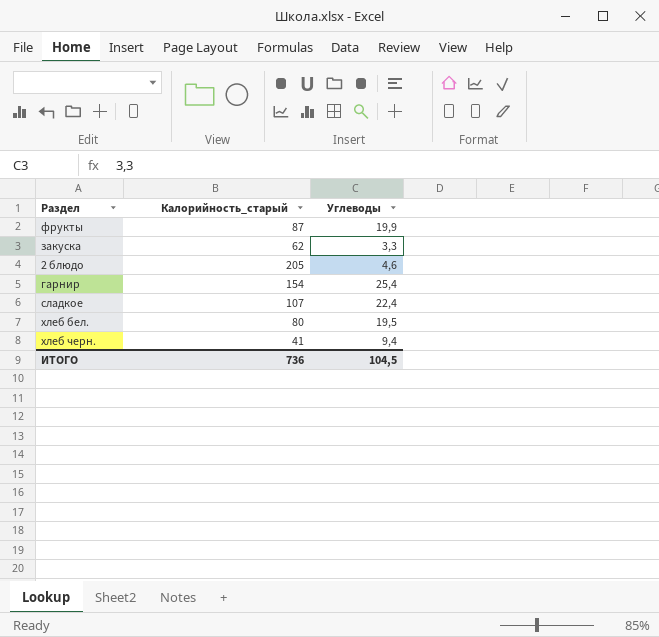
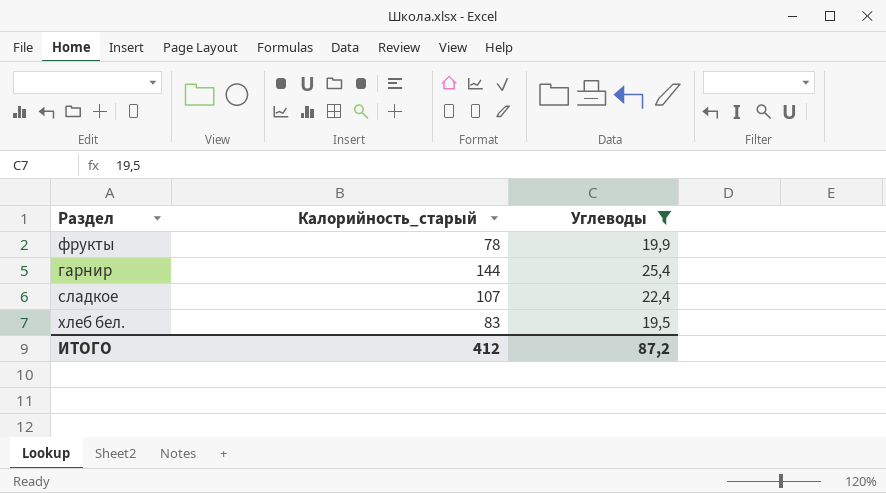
filter: none -> Углеводы >= 19,5
фрукты | Калорийность_старый: 87 -> 78
гарнир | Калорийность_старый: 154 -> 144
хлеб бел. | Калорийность_старый: 80 -> 83
ИТОГО | Калорийность_старый: 736 -> 412
ИТОГО | Углеводы: 104,5 -> 87,2

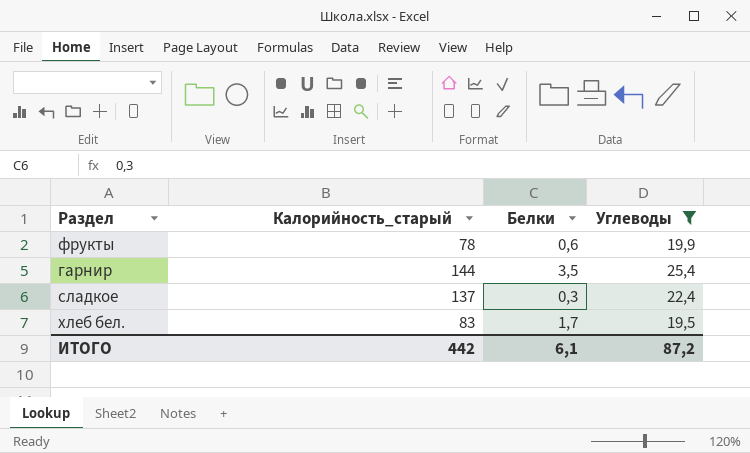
column Белки | position: none -> 3
сладкое | Калорийность_старый: 107 -> 137
ИТОГО | Калорийность_старый: 412 -> 442

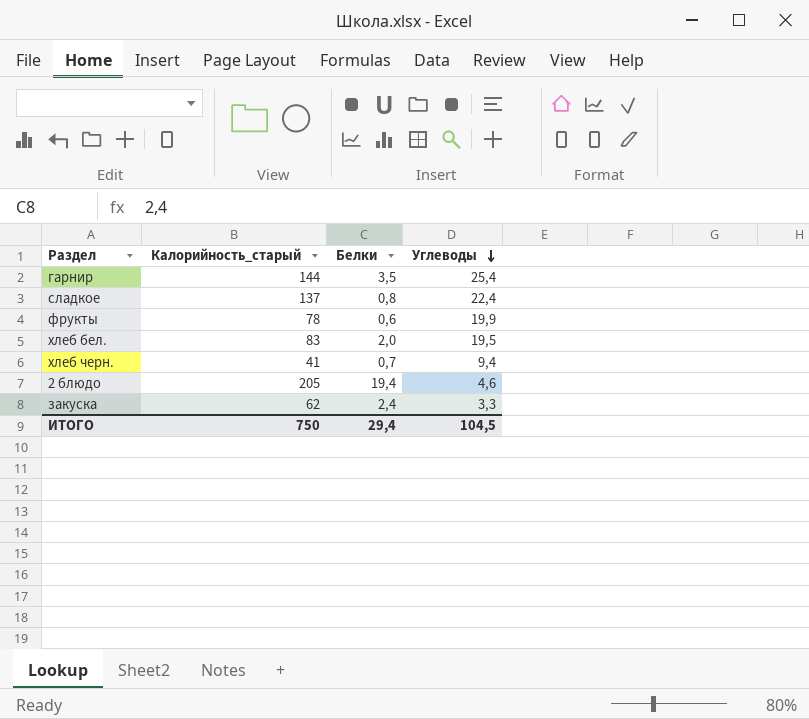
filter: Углеводы >= 19,5 -> none
row order: none -> Углеводы descending
сладкое | Белки: 0,3 -> 0,8
хлеб бел. | Белки: 1,7 -> 2,0
ИТОГО | Калорийность_старый: 442 -> 750
ИТОГО | Белки: 6,1 -> 29,4
ИТОГО | Углеводы: 87,2 -> 104,5

